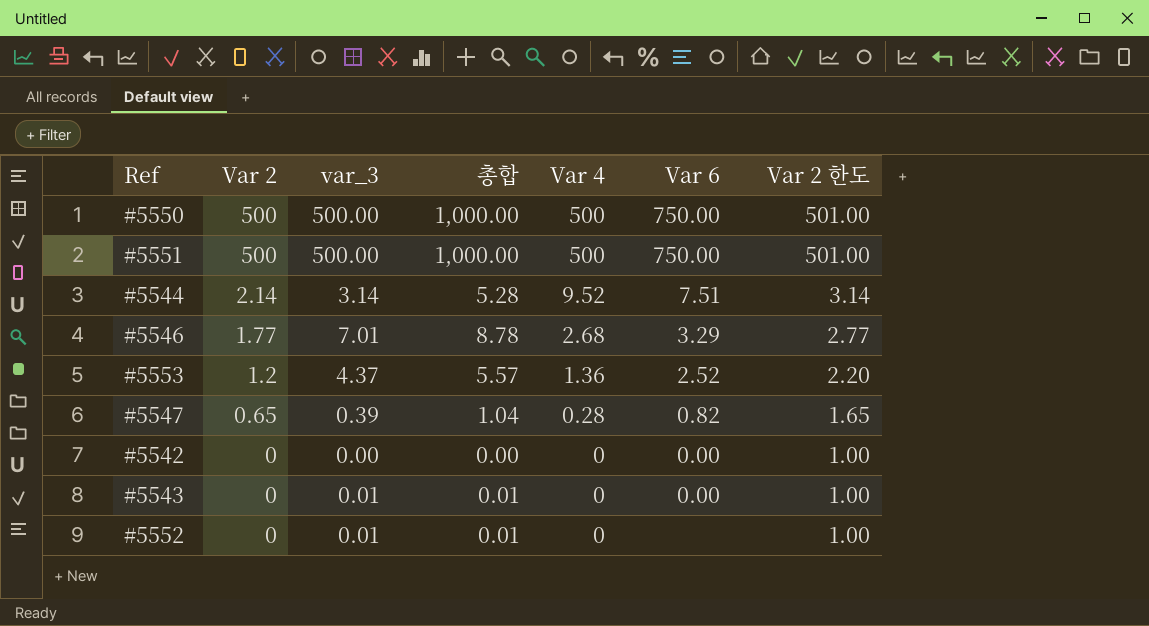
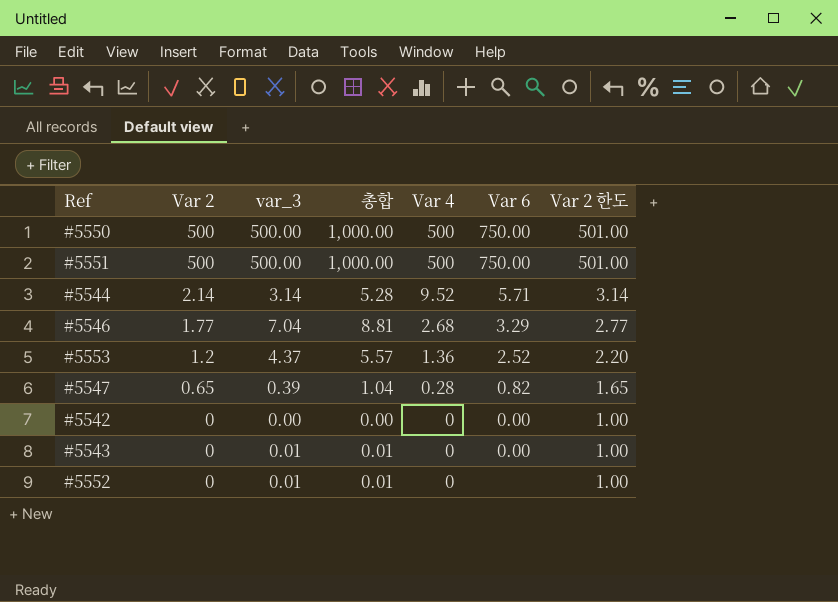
#5544 | Var 6: 7.51 -> 5.71
#5546 | var_3: 7.01 -> 7.04
#5546 | 총합: 8.78 -> 8.81

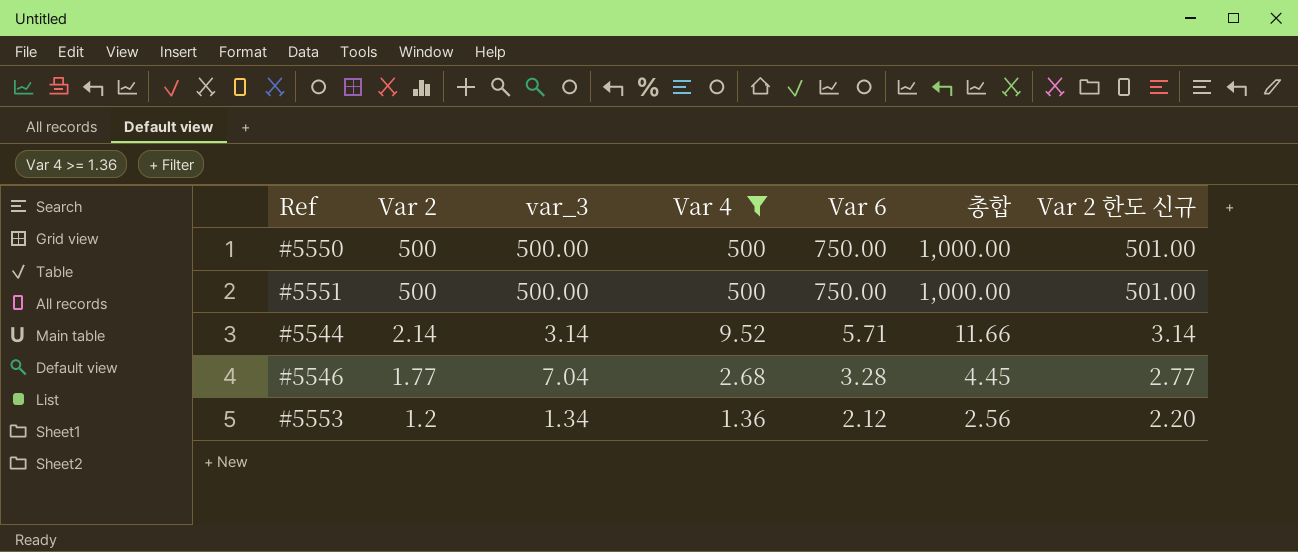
filter: none -> Var 4 >= 1.36
column 총합 | formula: [Var 2] + [var_3] -> [Var 2] + [Var 4]
column 총합 | position: 4 -> 6
column name: Var 2 한도 -> Var 2 한도 신규
#5546 | Var 6: 3.29 -> 3.28
#5553 | var_3: 4.37 -> 1.34
#5553 | Var 6: 2.52 -> 2.12

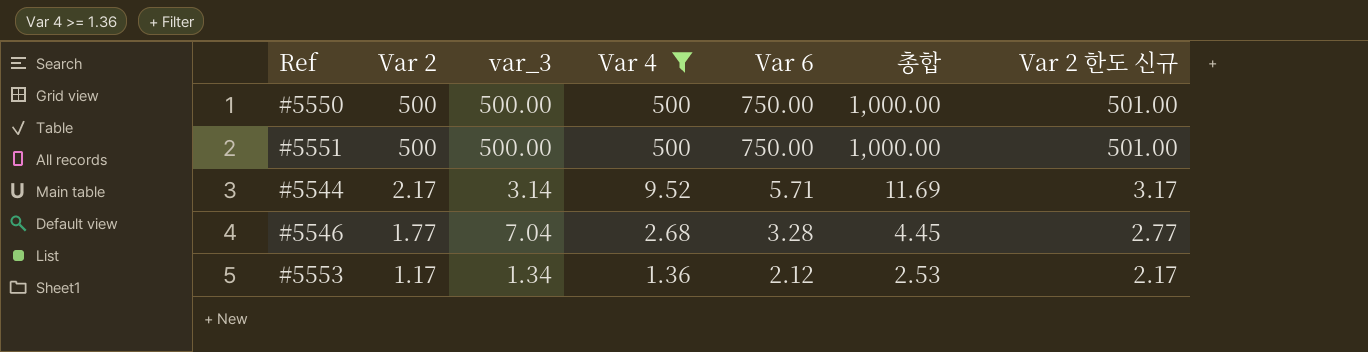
#5544 | Var 2: 2.14 -> 2.17
#5544 | 총합: 11.66 -> 11.69
#5544 | Var 2 한도 신규: 3.14 -> 3.17
#5553 | Var 2: 1.2 -> 1.17
#5553 | 총합: 2.56 -> 2.53
#5553 | Var 2 한도 신규: 2.20 -> 2.17

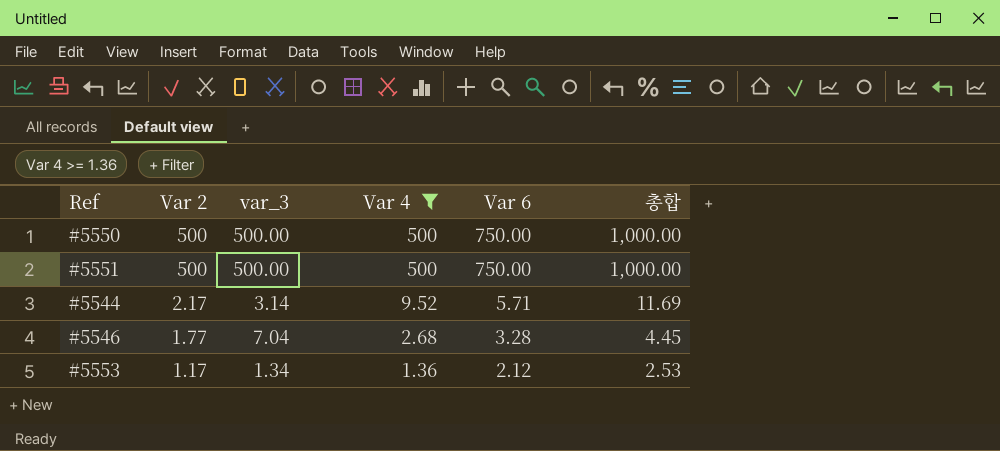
column Var 2 한도 신규 | formula: [Var 2] + 1 -> none

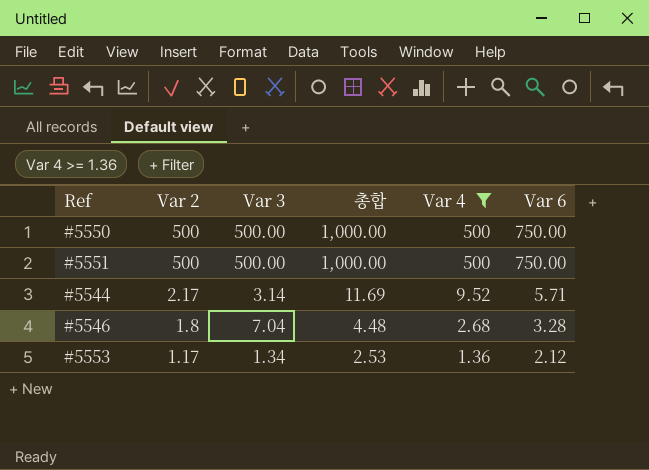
column name: var_3 -> Var 3
column 총합 | position: 6 -> 4
#5546 | Var 2: 1.77 -> 1.8
#5546 | 총합: 4.45 -> 4.48

